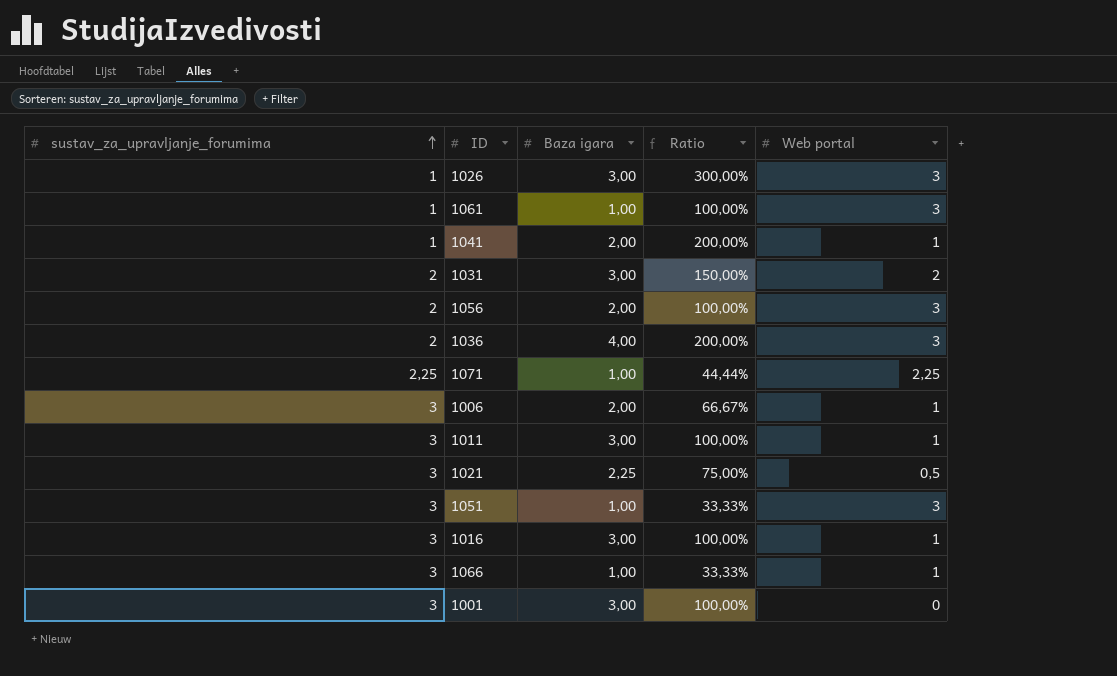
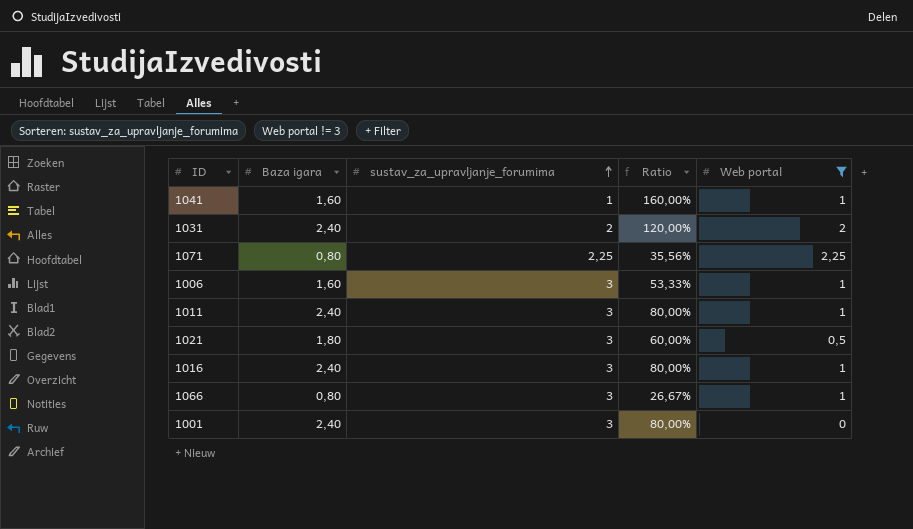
filter: none -> Web portal != 3
column sustav_za_upravljanje_forumima | position: 1 -> 3
1041 | Baza igara: 2,00 -> 1,60
1041 | Ratio: 200,00% -> 160,00%
1031 | Baza igara: 3,00 -> 2,40
1031 | Ratio: 150,00% -> 120,00%
1071 | Baza igara: 1,00 -> 0,80
1071 | Ratio: 44,44% -> 35,56%
1006 | Baza igara: 2,00 -> 1,60
1006 | Ratio: 66,67% -> 53,33%
1011 | Baza igara: 3,00 -> 2,40
1011 | Ratio: 100,00% -> 80,00%
1021 | Baza igara: 2,25 -> 1,80
1021 | Ratio: 75,00% -> 60,00%
1016 | Baza igara: 3,00 -> 2,40
1016 | Ratio: 100,00% -> 80,00%
1066 | Baza igara: 1,00 -> 0,80
1066 | Ratio: 33,33% -> 26,67%
1001 | Baza igara: 3,00 -> 2,40
1001 | Ratio: 100,00% -> 80,00%

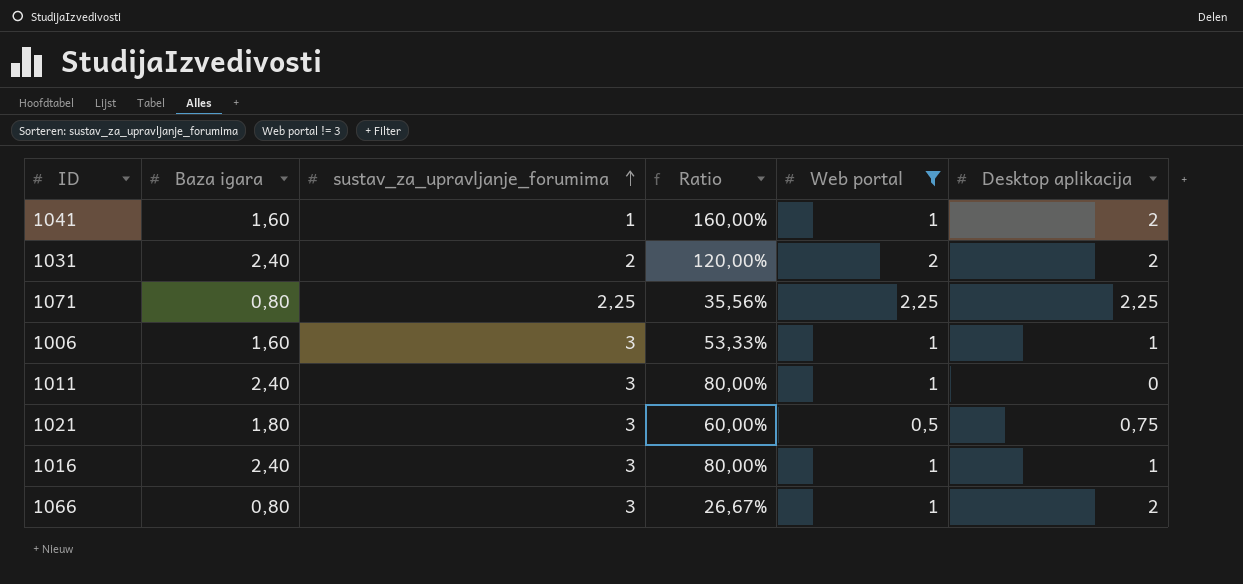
column Desktop aplikacija | position: none -> 6
row 1001: 2,40 | 3 | 80,00% | 0 -> none

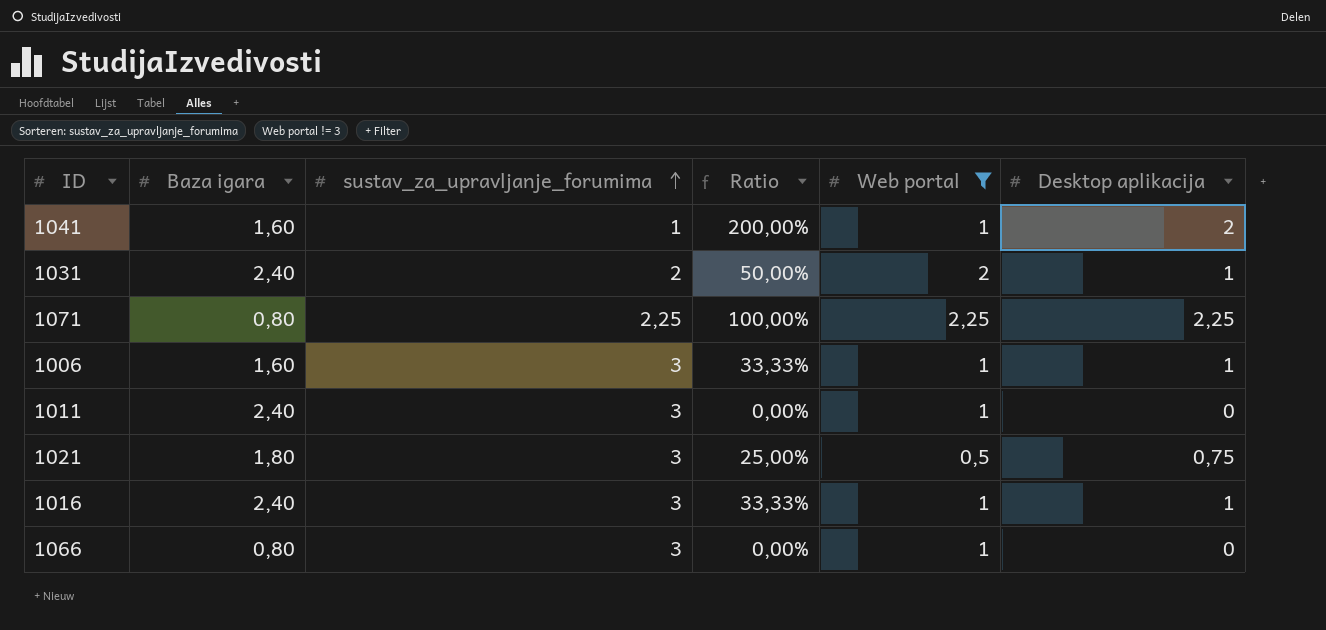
column Ratio | formula: [Baza igara] / [sustav_za_upravljanje_forumima] -> [Desktop aplikacija] / [sustav_za_upravljanje_forumima]
1031 | Desktop aplikacija: 2 -> 1
1066 | Desktop aplikacija: 2 -> 0

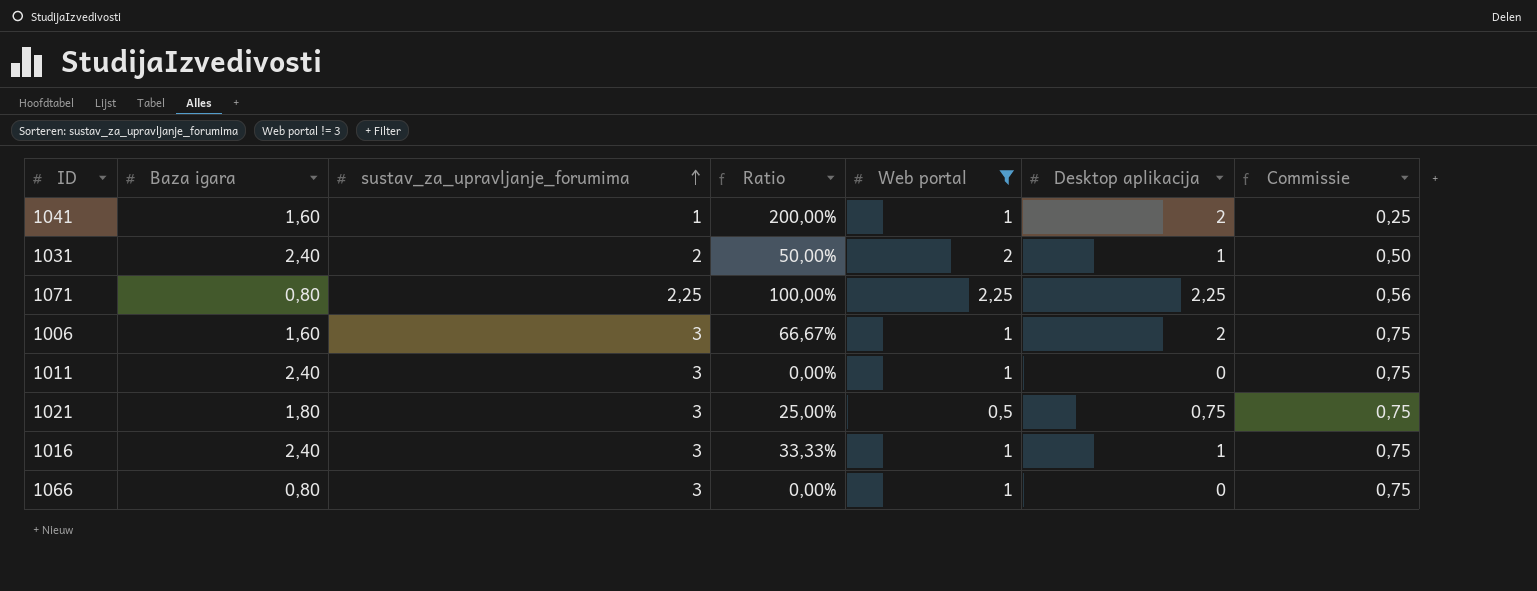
column Commissie | formula: none -> [sustav_za_upravljanje_forumima] * 0,25
1006 | Ratio: 33,33% -> 66,67%
1006 | Desktop aplikacija: 1 -> 2

